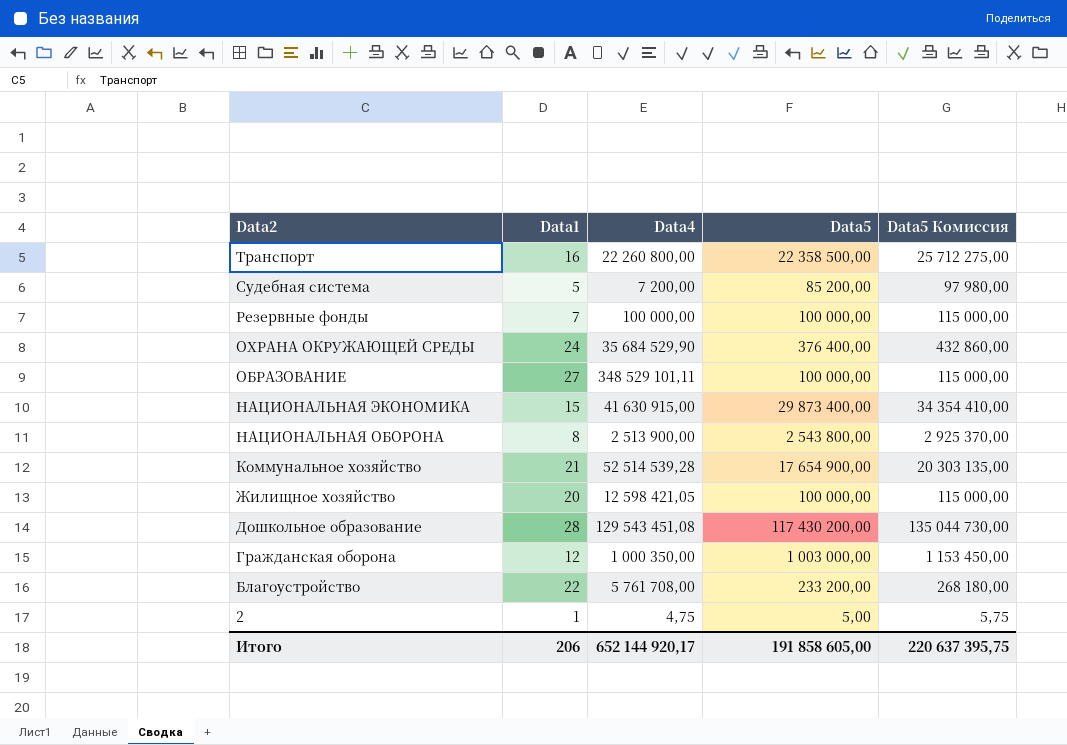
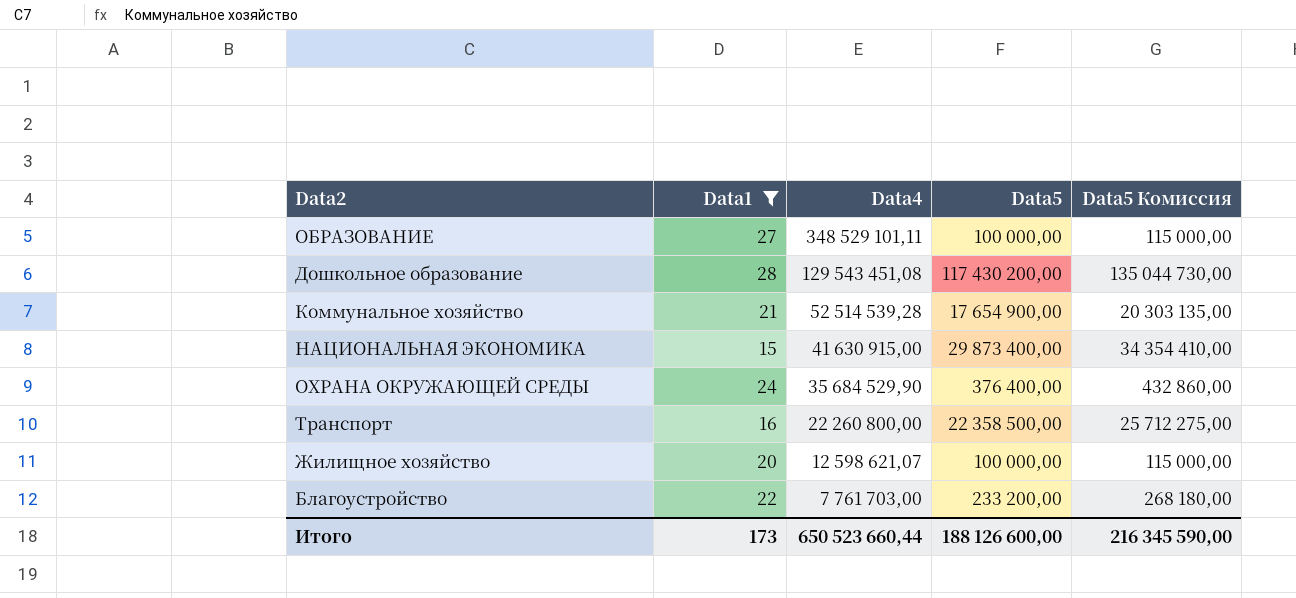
filter: none -> Data1 >= 15
row order: Data2 descending -> Data4 descending
Жилищное хозяйство | Data4: 12 598 421,05 -> 12 598 621,07
Благоустройство | Data4: 5 761 708,00 -> 7 761 703,00
Итого | Data1: 206 -> 173
Итого | Data4: 652 144 920,17 -> 650 523 660,44
Итого | Data5: 191 858 605,00 -> 188 126 600,00
Итого | Data5 Комиссия: 220 637 395,75 -> 216 345 590,00

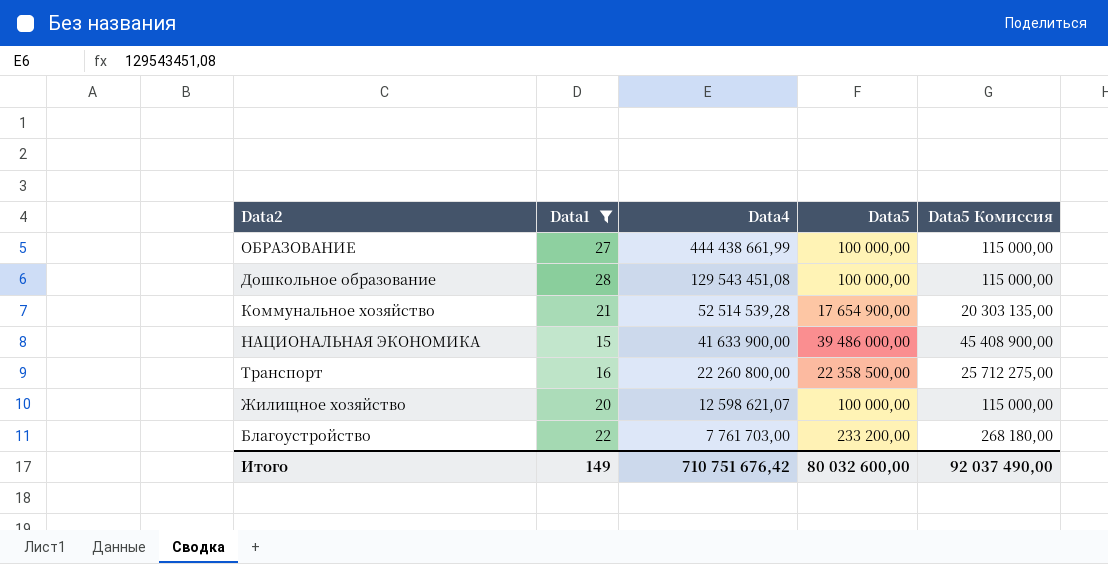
row ОХРАНА ОКРУЖАЮЩЕЙ СРЕДЫ: 24 | 35 684 529,90 | 376 400,00 | 432 860,00 -> none
ОБРАЗОВАНИЕ | Data4: 348 529 101,11 -> 444 438 661,99
Дошкольное образование | Data5: 117 430 200,00 -> 100 000,00
Дошкольное образование | Data5 Комиссия: 135 044 730,00 -> 115 000,00
НАЦИОНАЛЬНАЯ ЭКОНОМИКА | Data4: 41 630 915,00 -> 41 633 900,00
НАЦИОНАЛЬНАЯ ЭКОНОМИКА | Data5: 29 873 400,00 -> 39 486 000,00
НАЦИОНАЛЬНАЯ ЭКОНОМИКА | Data5 Комиссия: 34 354 410,00 -> 45 408 900,00
Итого | Data1: 173 -> 149
Итого | Data4: 650 523 660,44 -> 710 751 676,42
Итого | Data5: 188 126 600,00 -> 80 032 600,00
Итого | Data5 Комиссия: 216 345 590,00 -> 92 037 490,00

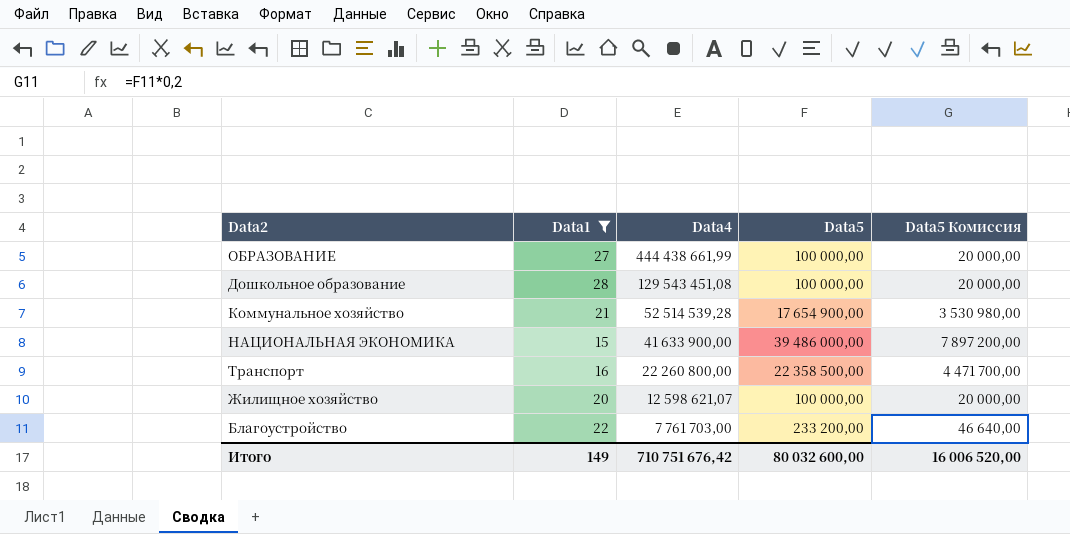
column Data5 Комиссия | formula: [Data5] * 1,15 -> [Data5] * 0,2
Итого | Data5 Комиссия: 92 037 490,00 -> 16 006 520,00

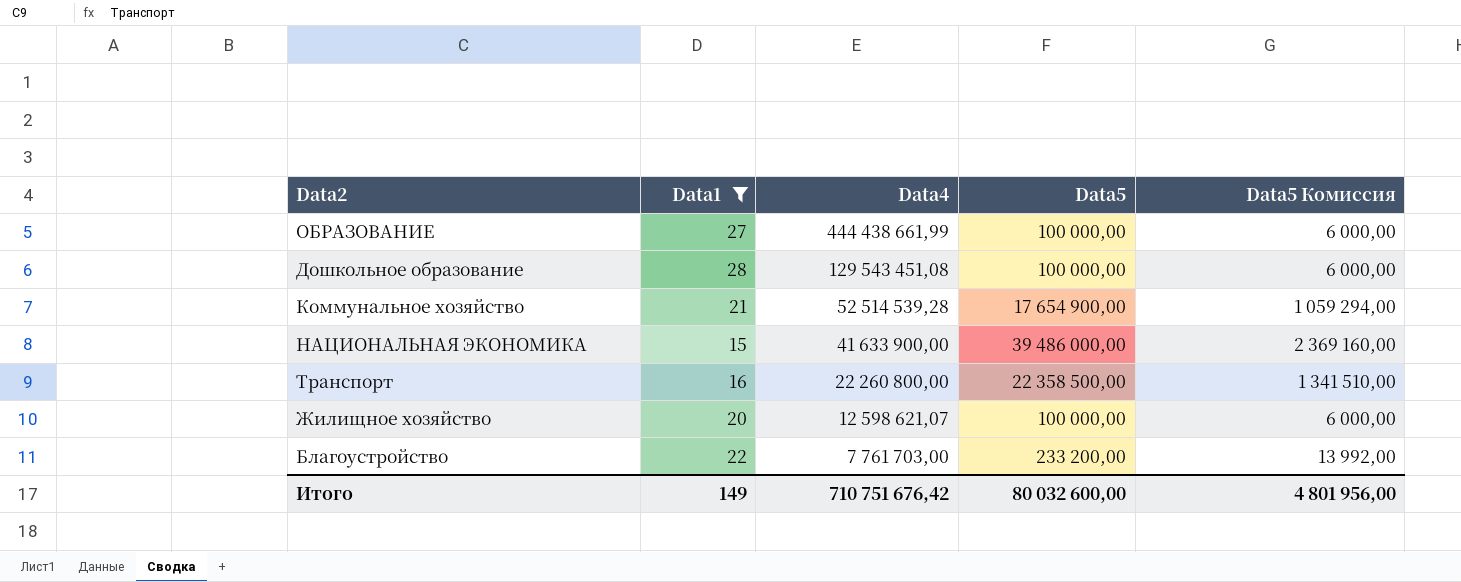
column Data5 Комиссия | formula: [Data5] * 0,2 -> [Data5] * 0,06
Итого | Data5 Комиссия: 16 006 520,00 -> 4 801 956,00

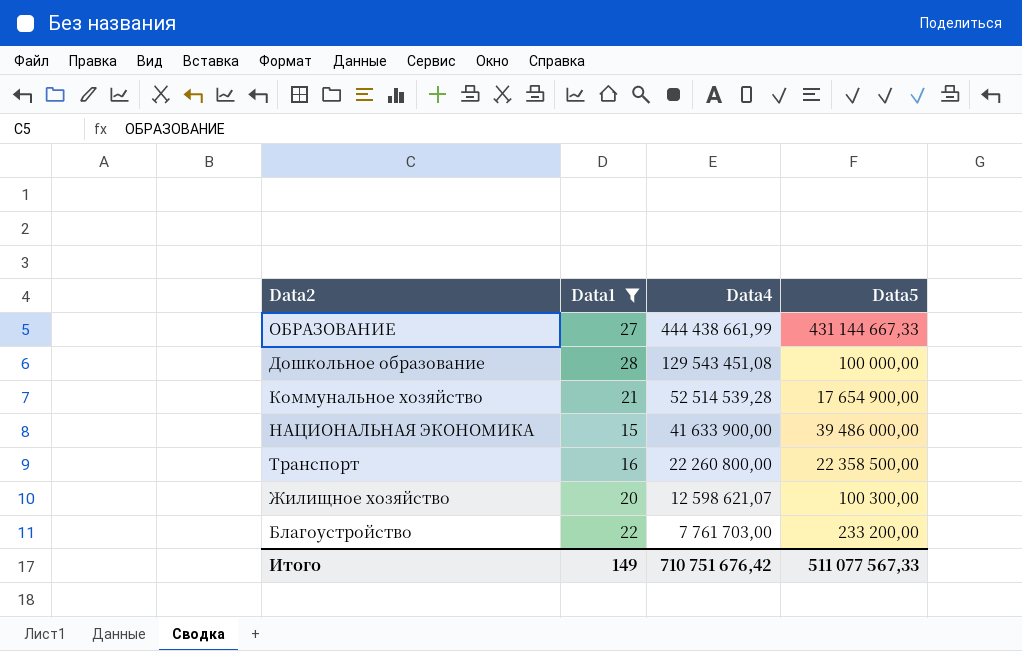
column Data5 Комиссия | formula: [Data5] * 0,06 -> none
ОБРАЗОВАНИЕ | Data5: 100 000,00 -> 431 144 667,33
Жилищное хозяйство | Data5: 100 000,00 -> 100 300,00
Итого | Data5: 80 032 600,00 -> 511 077 567,33

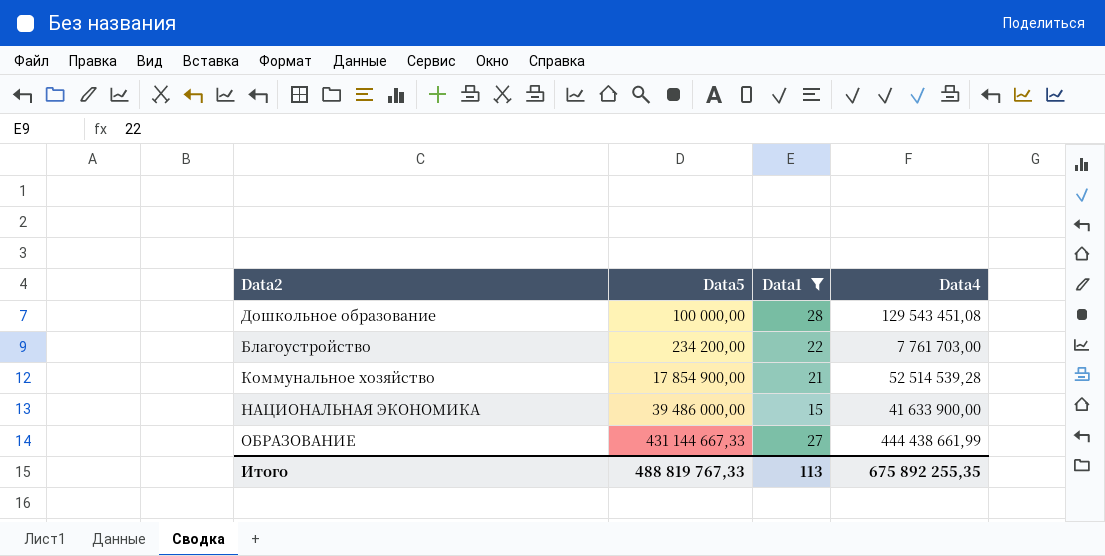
row order: Data4 descending -> Data5 ascending
column Data5 | position: 4 -> 2
row Транспорт: 16 | 22 260 800,00 | 22 358 500,00 -> none
row Жилищное хозяйство: 20 | 12 598 621,07 | 100 300,00 -> none
Благоустройство | Data5: 233 200,00 -> 234 200,00
Коммунальное хозяйство | Data5: 17 654 900,00 -> 17 854 900,00
Итого | Data5: 511 077 567,33 -> 488 819 767,33
Итого | Data1: 149 -> 113
Итого | Data4: 710 751 676,42 -> 675 892 255,35

